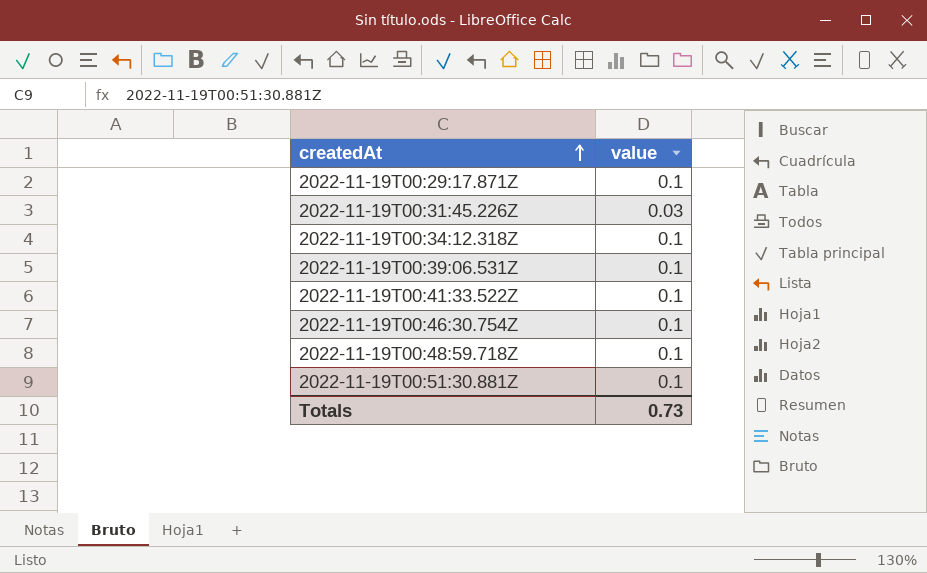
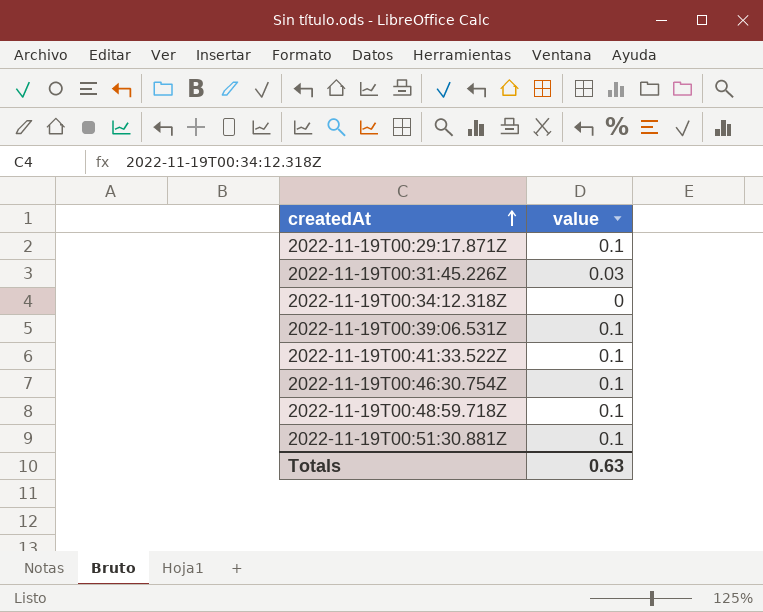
2022-11-19T00:34:12.318Z | value: 0.1 -> 0
Totals | value: 0.73 -> 0.63

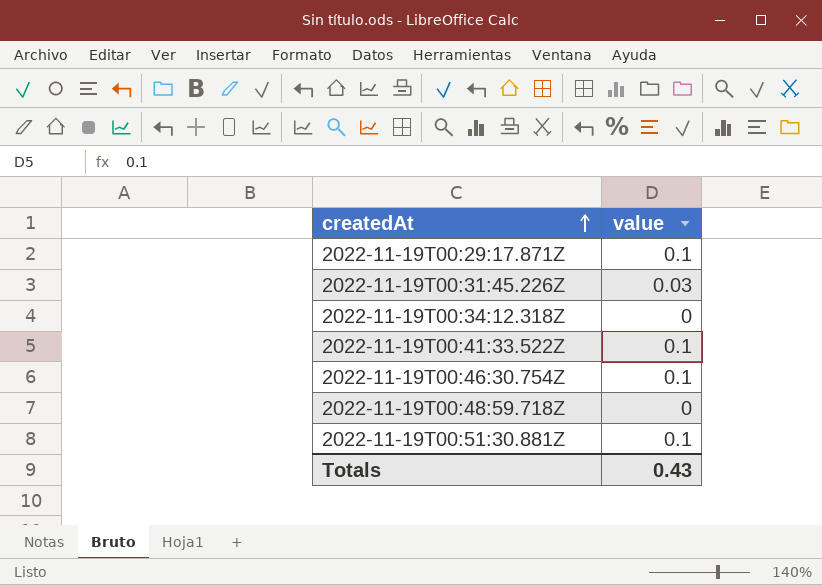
row 2022-11-19T00:39:06.531Z: 0.1 -> none
2022-11-19T00:48:59.718Z | value: 0.1 -> 0
Totals | value: 0.63 -> 0.43

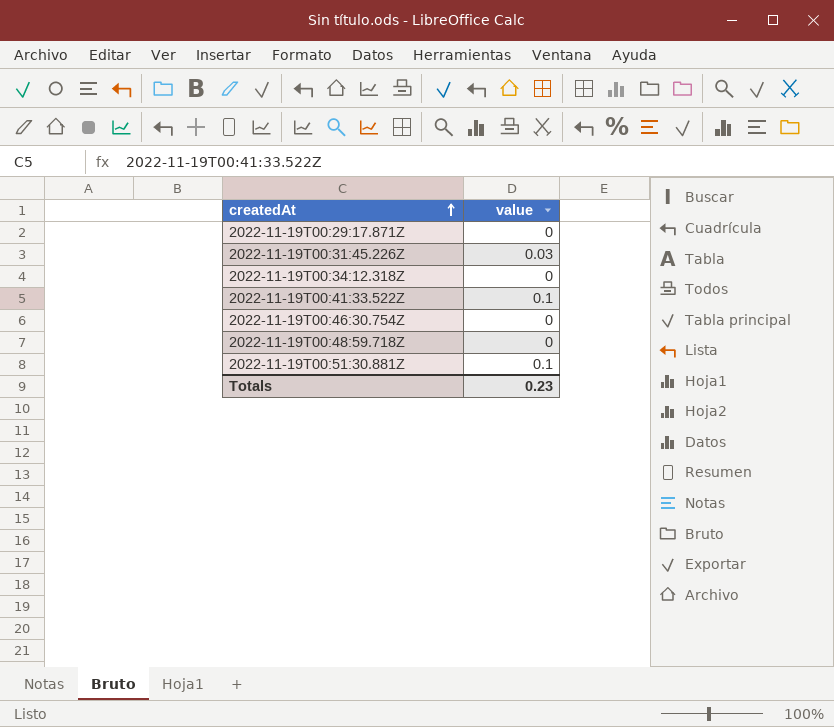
2022-11-19T00:29:17.871Z | value: 0.1 -> 0
2022-11-19T00:46:30.754Z | value: 0.1 -> 0
Totals | value: 0.43 -> 0.23

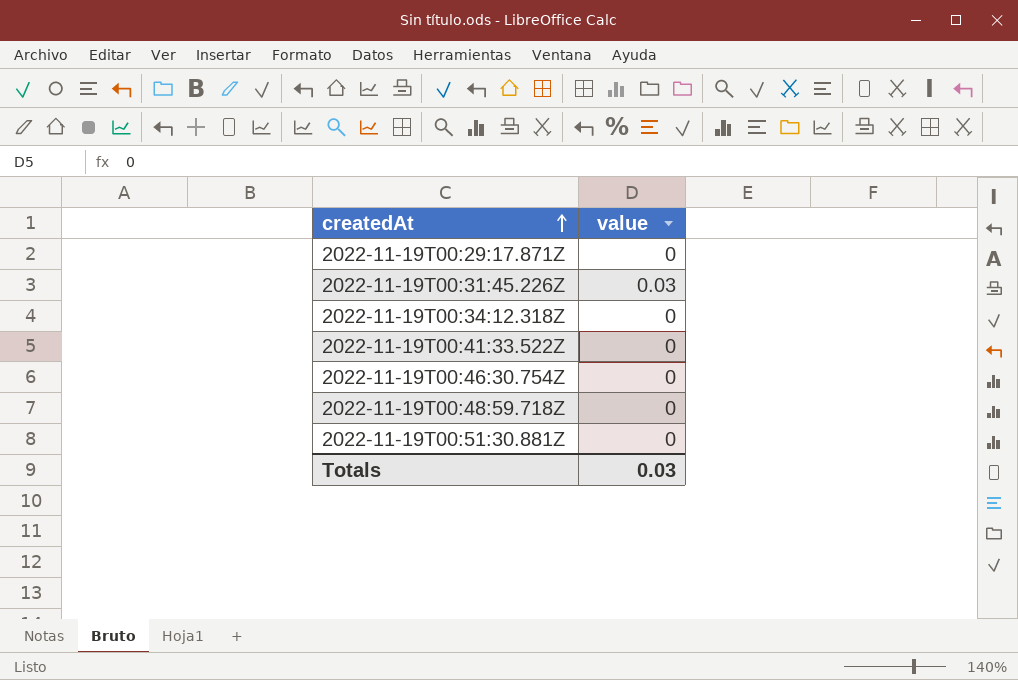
2022-11-19T00:41:33.522Z | value: 0.1 -> 0
2022-11-19T00:51:30.881Z | value: 0.1 -> 0
Totals | value: 0.23 -> 0.03

